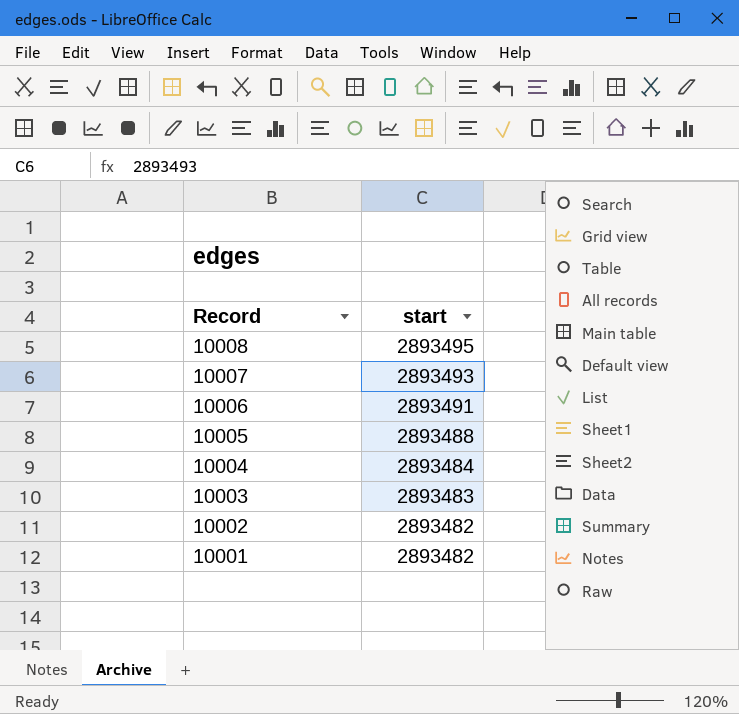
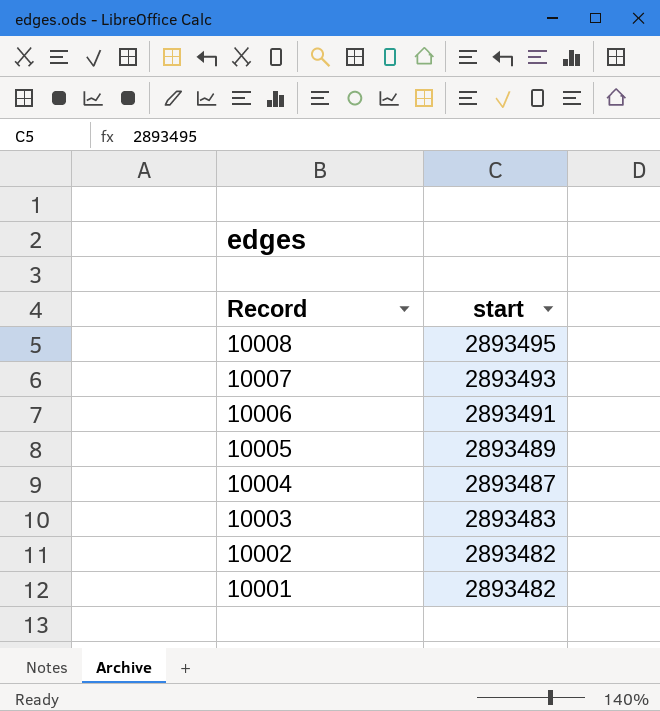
10005 | start: 2893488 -> 2893489
10004 | start: 2893484 -> 2893487

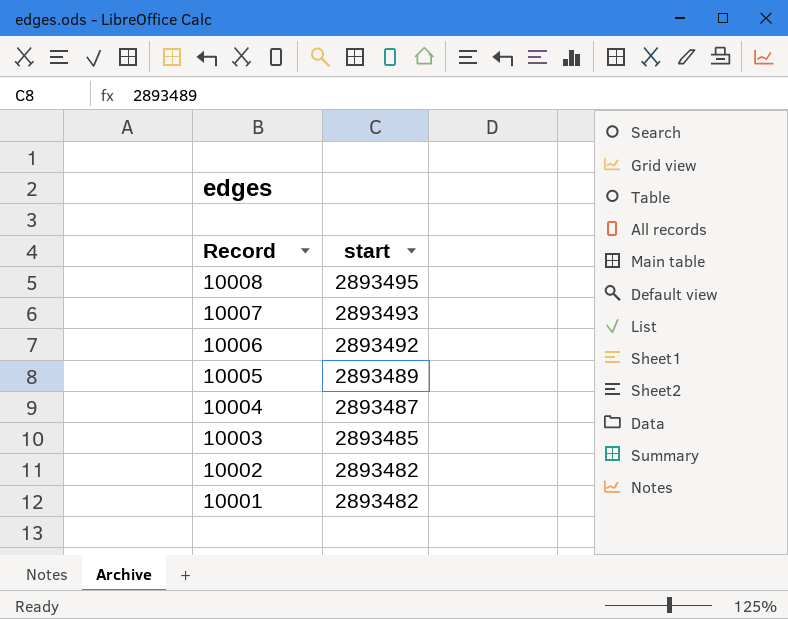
10006 | start: 2893491 -> 2893492
10003 | start: 2893483 -> 2893485

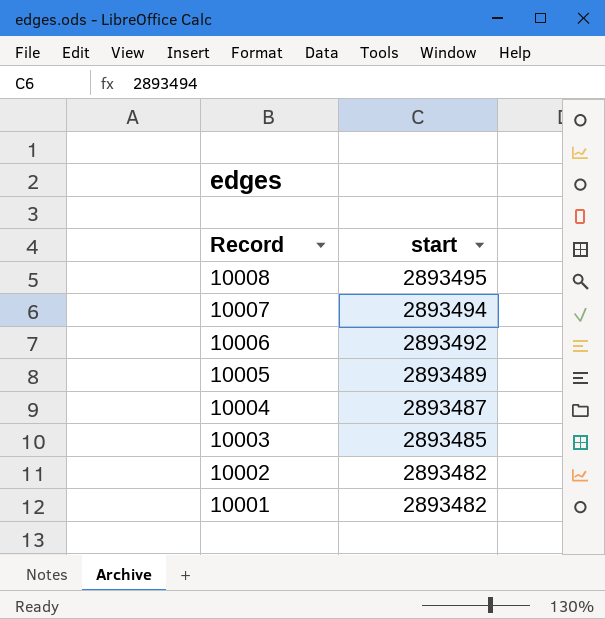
10007 | start: 2893493 -> 2893494

